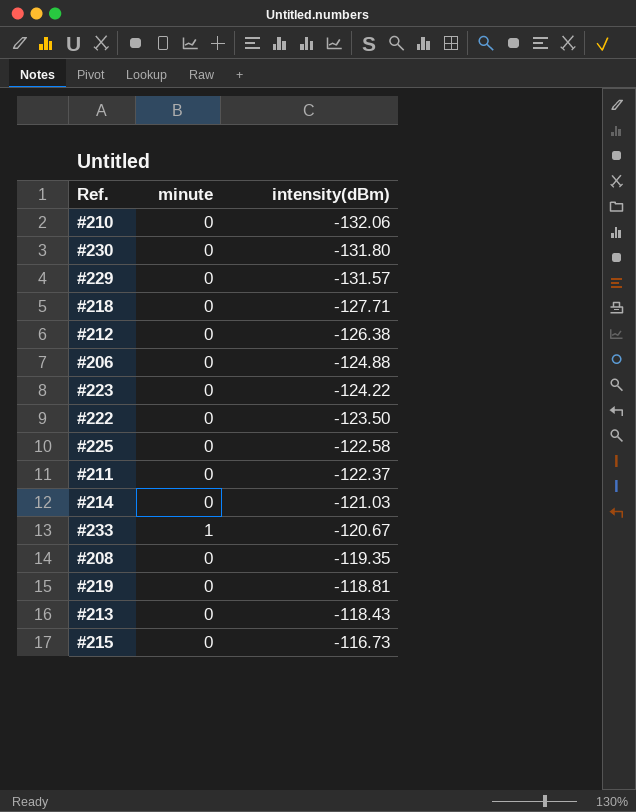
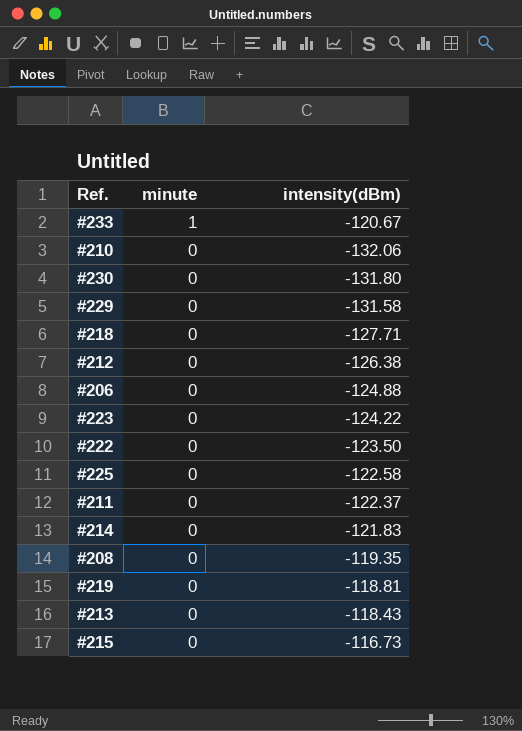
row order: intensity(dBm) ascending -> minute descending
#229 | intensity(dBm): -131.57 -> -131.58
#214 | intensity(dBm): -121.03 -> -121.83

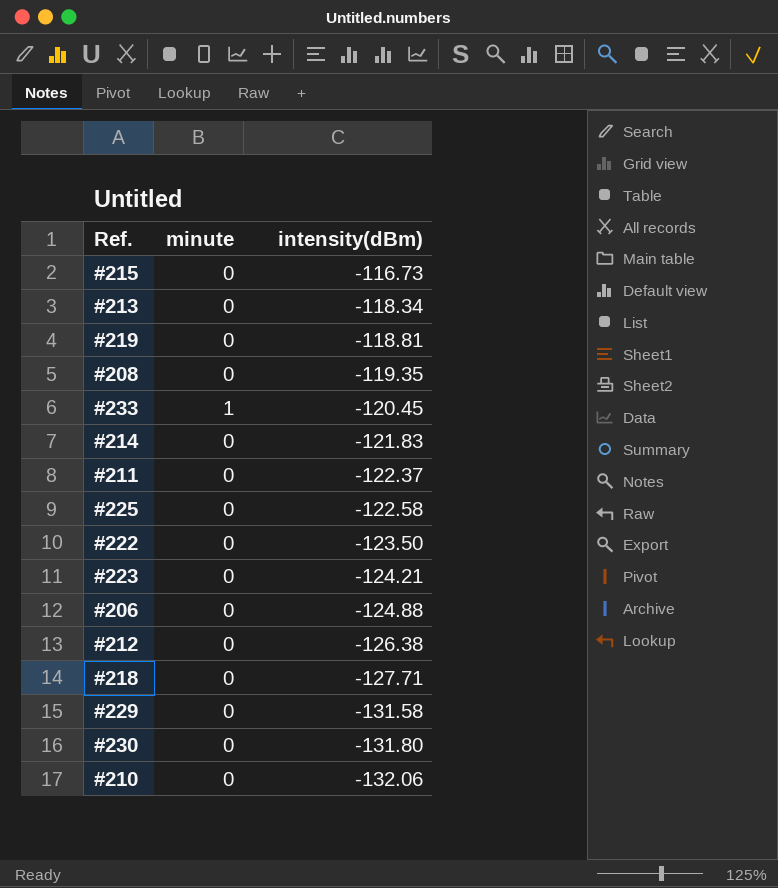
row order: minute descending -> intensity(dBm) descending
#213 | intensity(dBm): -118.43 -> -118.34
#233 | intensity(dBm): -120.67 -> -120.45
#223 | intensity(dBm): -124.22 -> -124.21

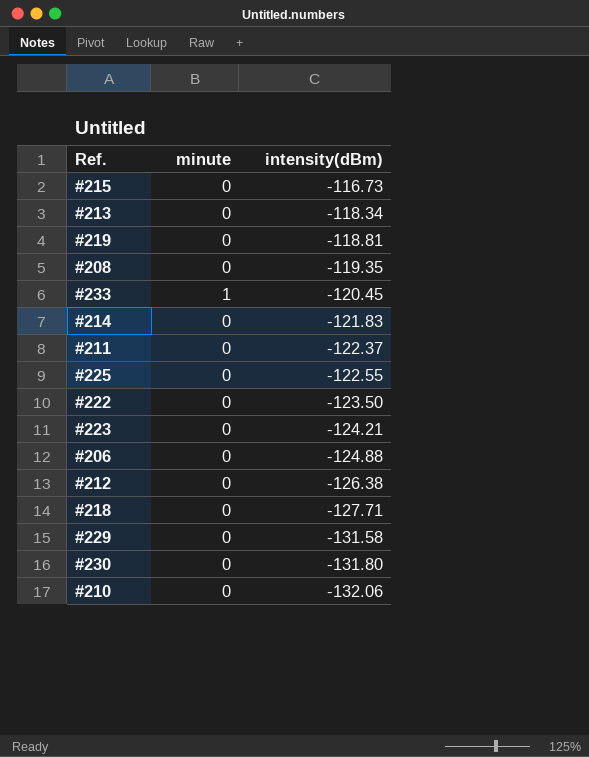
#225 | intensity(dBm): -122.58 -> -122.55

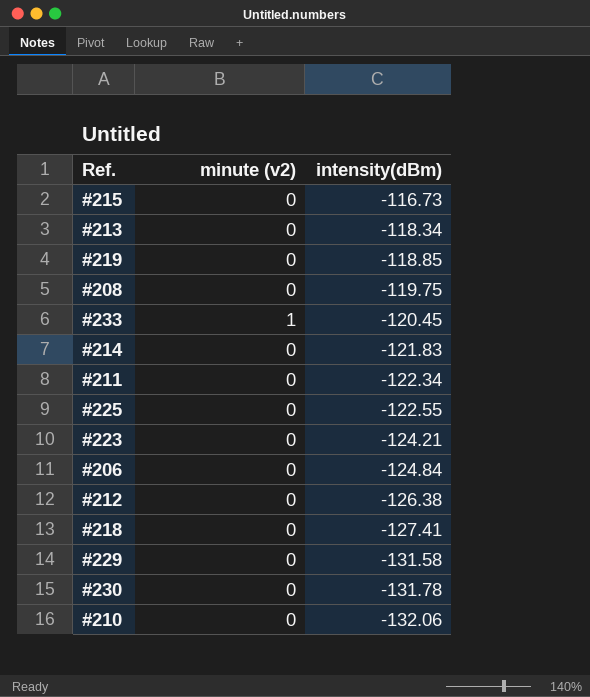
column name: minute -> minute (v2)
row #222: 0 | -123.50 -> none
#219 | intensity(dBm): -118.81 -> -118.85
#208 | intensity(dBm): -119.35 -> -119.75
#211 | intensity(dBm): -122.37 -> -122.34
#206 | intensity(dBm): -124.88 -> -124.84
#218 | intensity(dBm): -127.71 -> -127.41
#230 | intensity(dBm): -131.80 -> -131.78

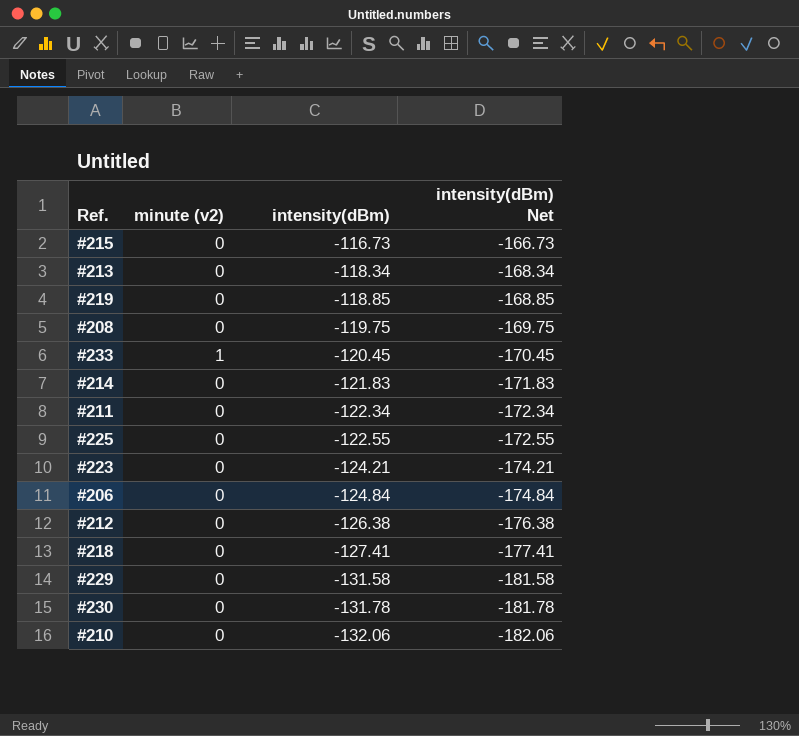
column intensity(dBm) Net | formula: none -> [intensity(dBm)] - 50

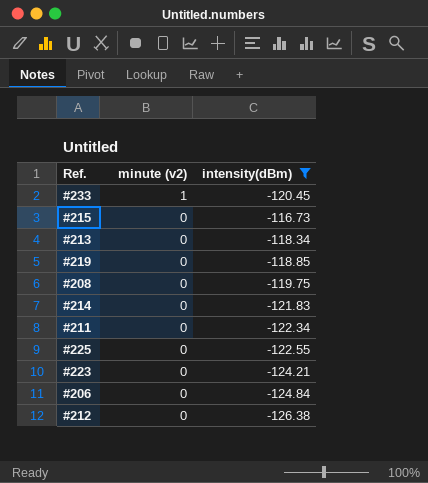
filter: none -> intensity(dBm) >= -126.38
row order: intensity(dBm) descending -> minute (v2) descending
column intensity(dBm) Net | formula: [intensity(dBm)] - 50 -> none

